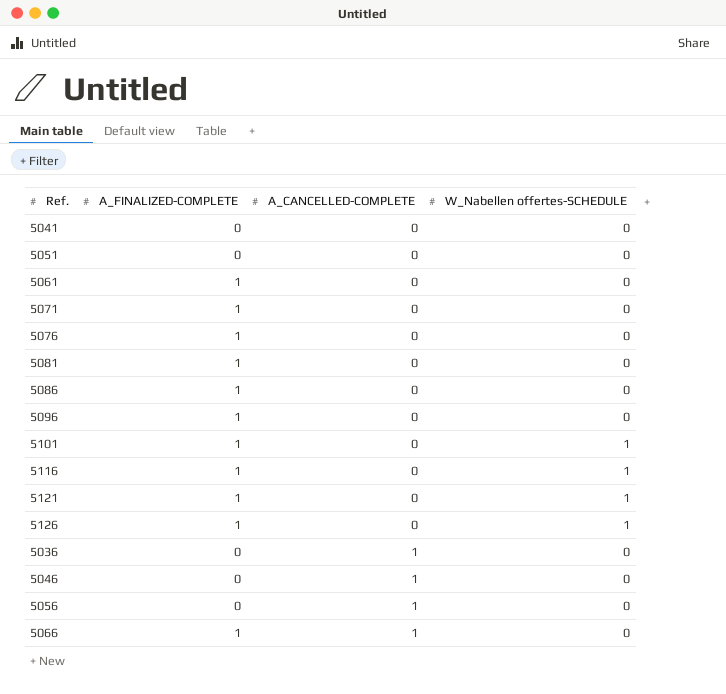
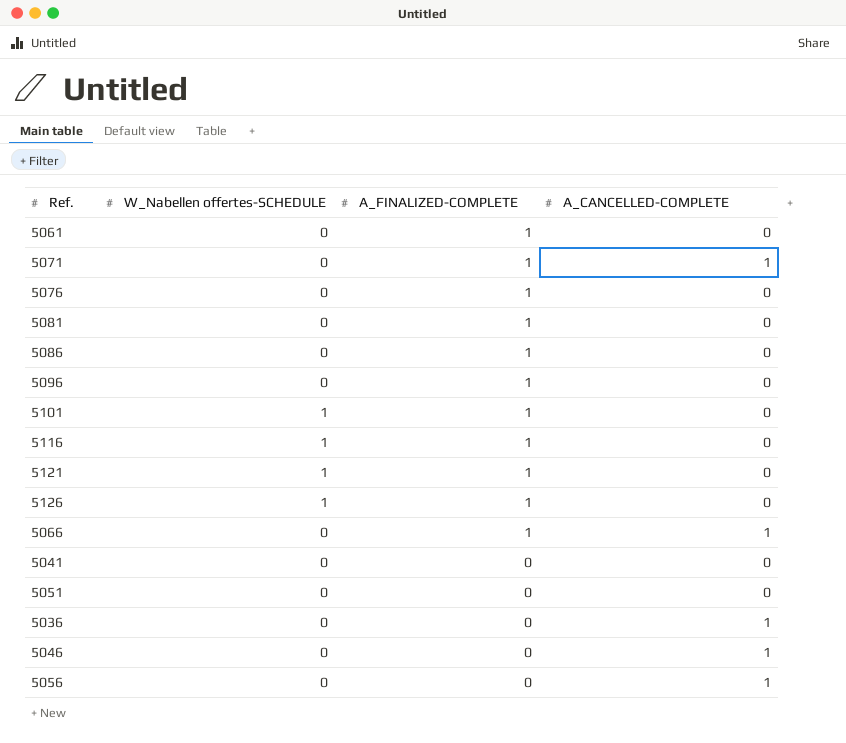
row order: A_CANCELLED-COMPLETE ascending -> A_FINALIZED-COMPLETE descending
column W_Nabellen offertes-SCHEDULE | position: 4 -> 2
5071 | A_CANCELLED-COMPLETE: 0 -> 1

